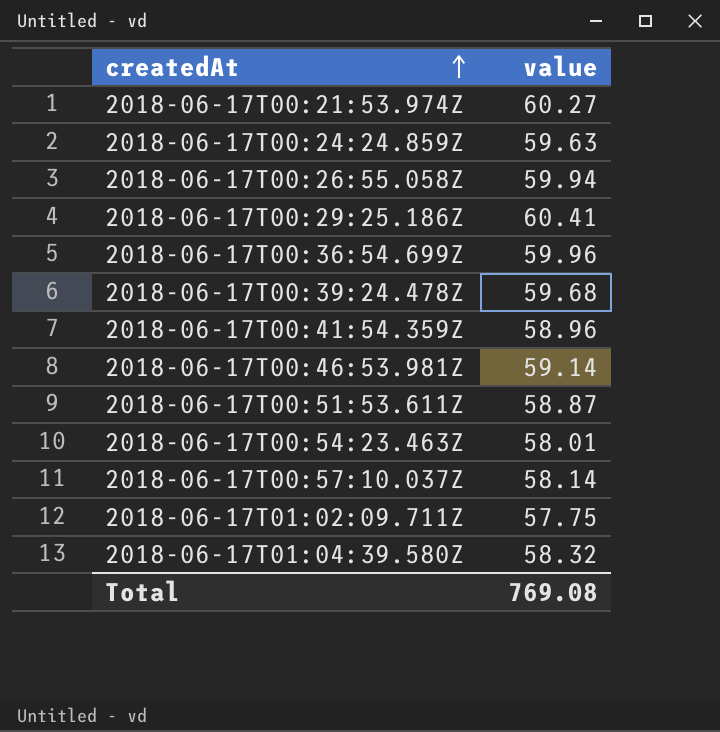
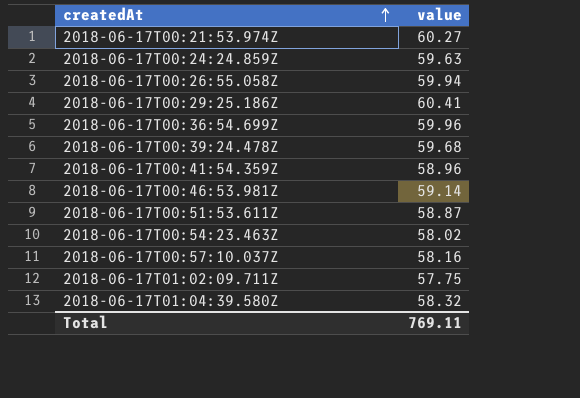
2018-06-17T00:54:23.463Z | value: 58.01 -> 58.02
2018-06-17T00:57:10.037Z | value: 58.14 -> 58.16
Total | value: 769.08 -> 769.11

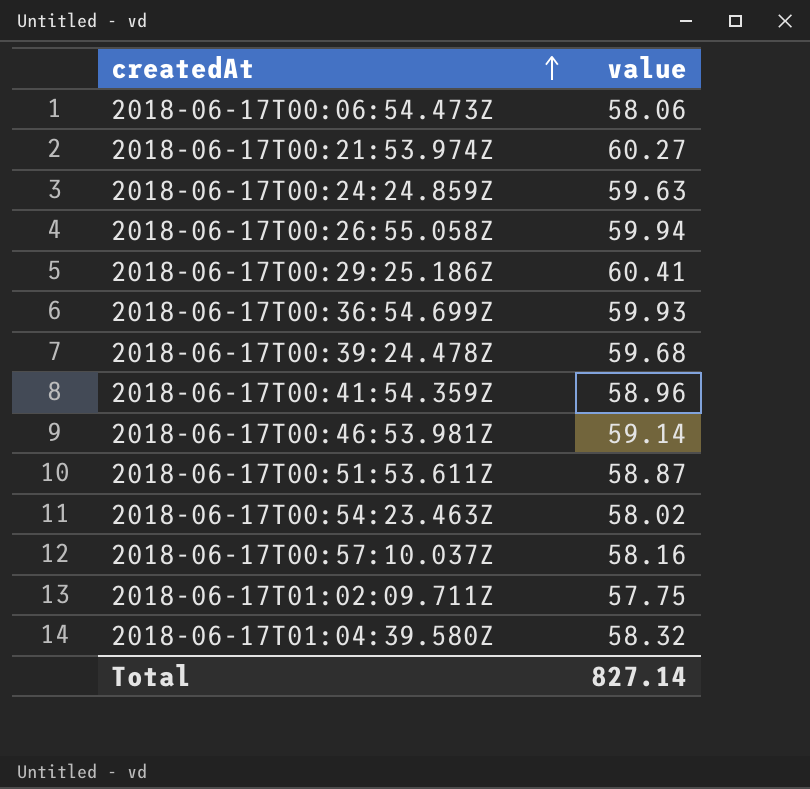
row 2018-06-17T00:06:54.473Z: none -> 58.06
2018-06-17T00:36:54.699Z | value: 59.96 -> 59.93
Total | value: 769.11 -> 827.14

